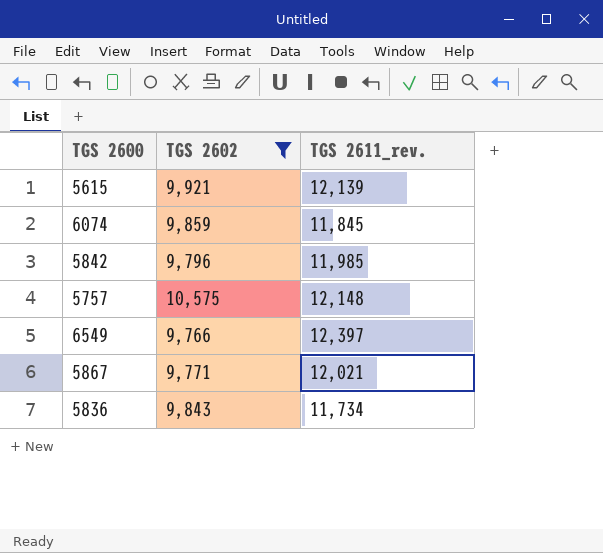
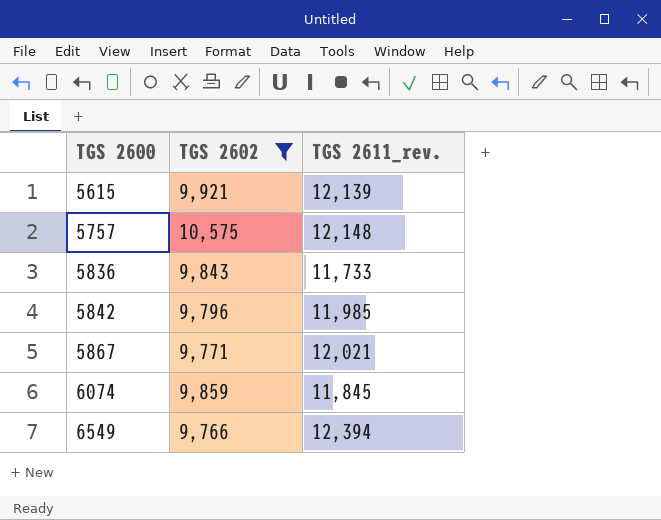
row order: none -> TGS 2600 ascending
5836 | TGS 2611_rev.: 11,734 -> 11,733
6549 | TGS 2611_rev.: 12,397 -> 12,394

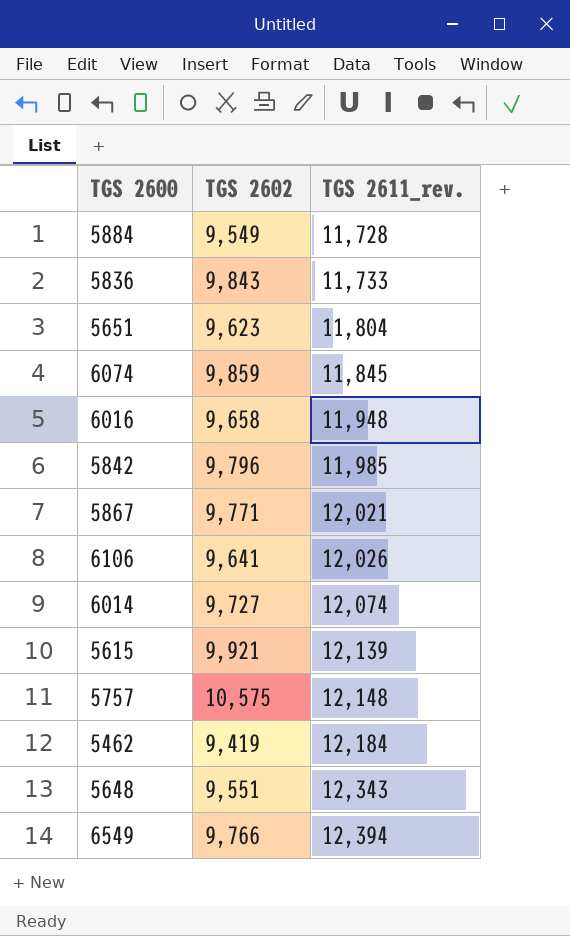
filter: TGS 2602 >= 9,766 -> none
row order: TGS 2600 ascending -> TGS 2611_rev. ascending

